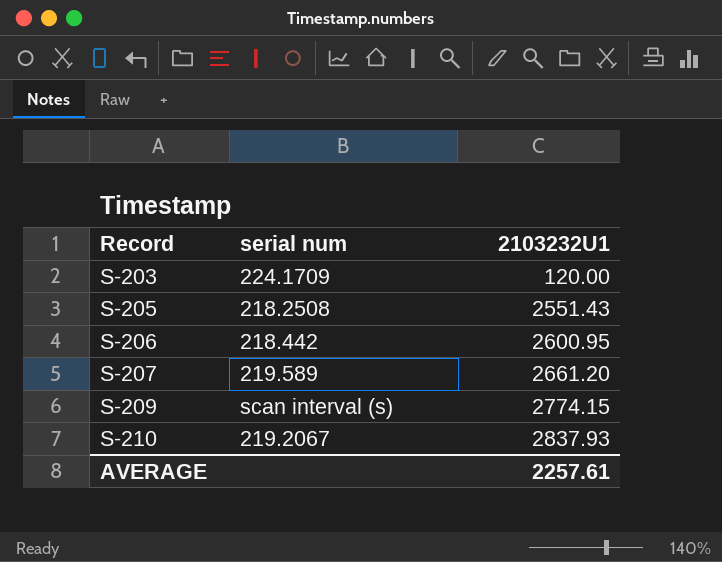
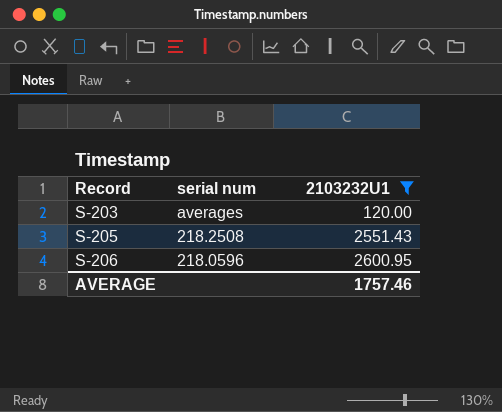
filter: none -> 2103232U1 <= 2600.95
S-203 | serial num: 224.1709 -> averages
S-206 | serial num: 218.442 -> 218.0596
AVERAGE | 2103232U1: 2257.61 -> 1757.46

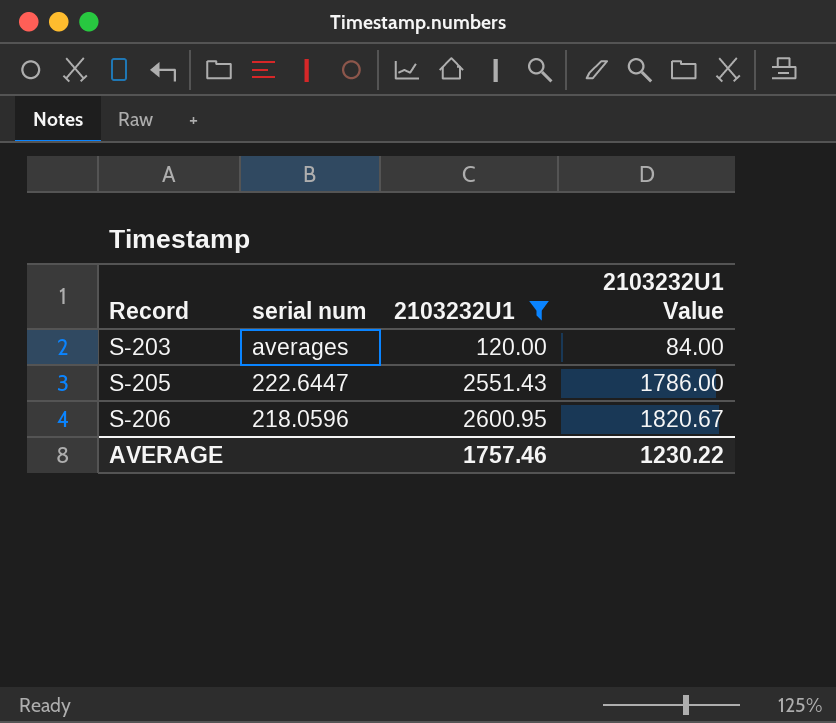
column 2103232U1 Value | formula: none -> [2103232U1] * 0.7
S-205 | serial num: 218.2508 -> 222.6447

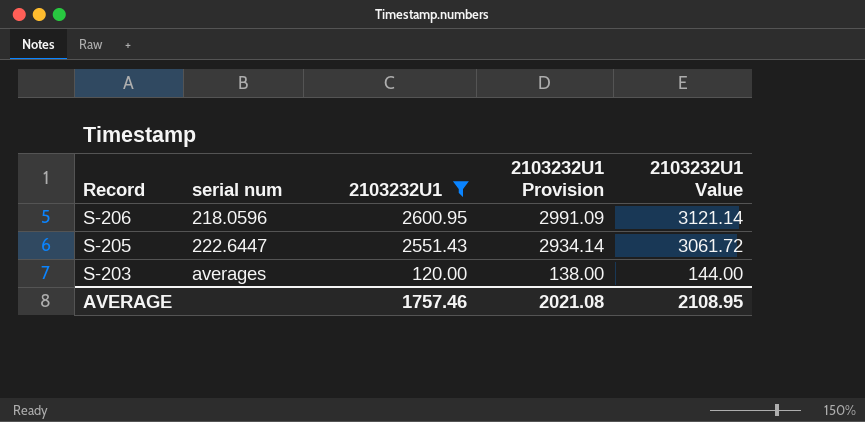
row order: Record ascending -> Record descending
column 2103232U1 Provision | formula: none -> [2103232U1] * 1.15
column 2103232U1 Value | formula: [2103232U1] * 0.7 -> [2103232U1] * 1.2
AVERAGE | 2103232U1 Value: 1230.22 -> 2108.95

